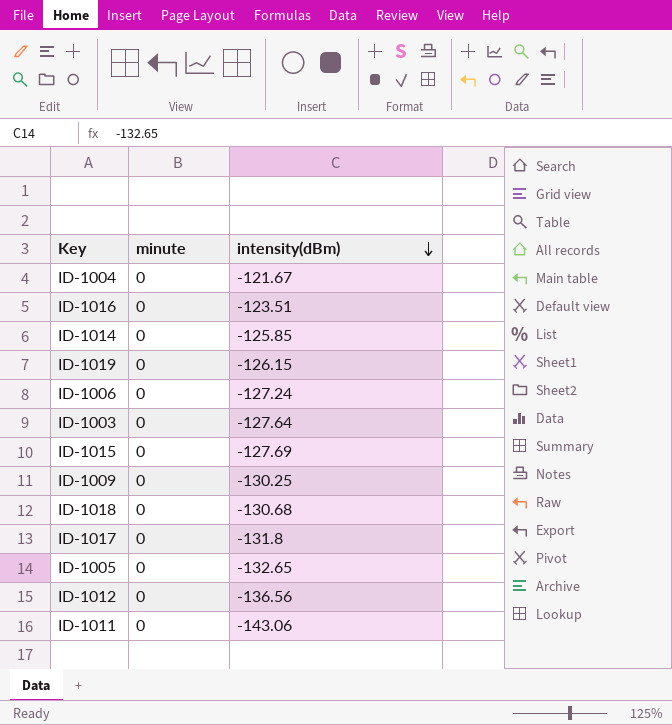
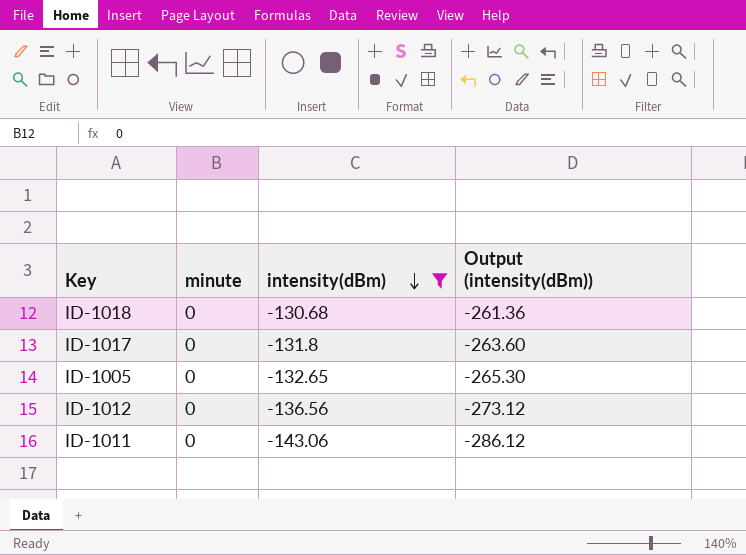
filter: none -> intensity(dBm) <= -130.68
column Output (intensity(dBm)) | formula: none -> [intensity(dBm)] * 2

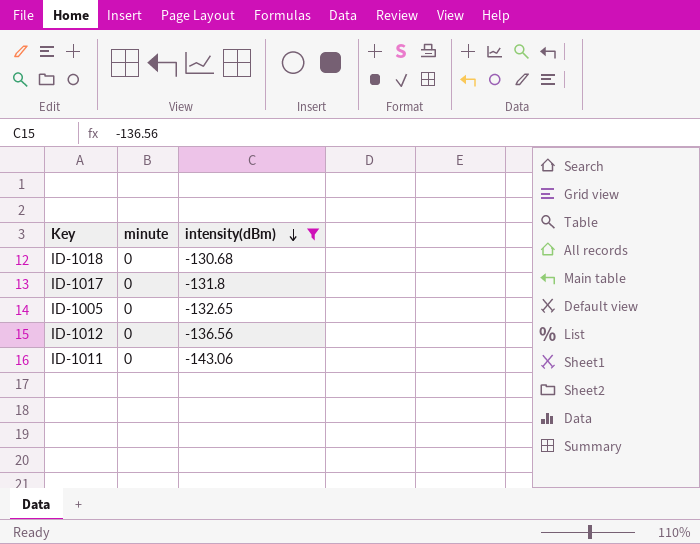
column Output (intensity(dBm)) | formula: [intensity(dBm)] * 2 -> none

